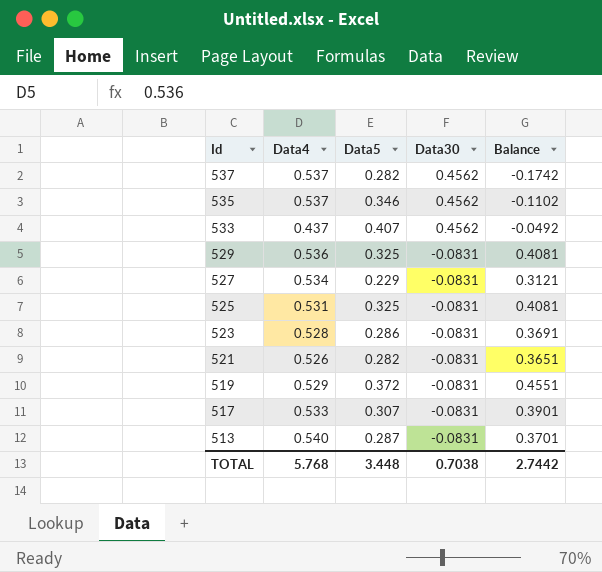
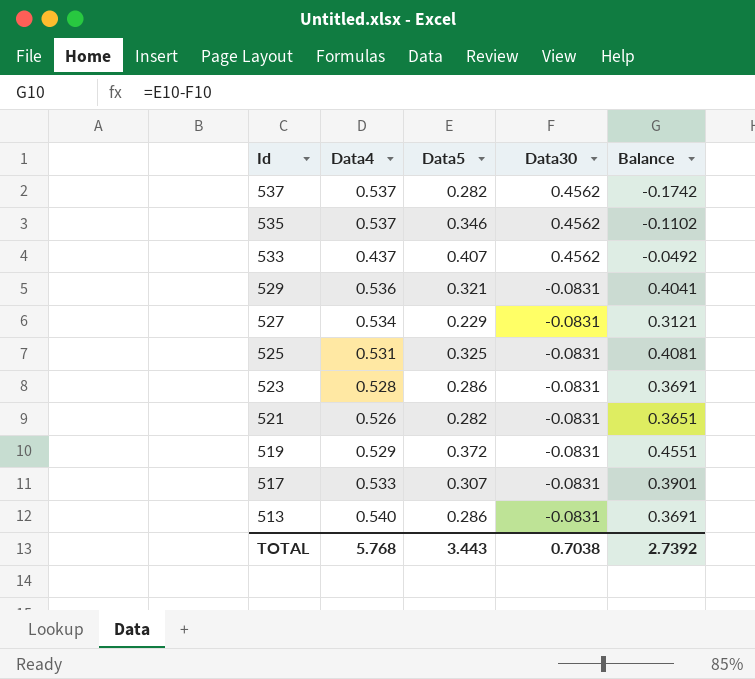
529 | Data5: 0.325 -> 0.321
529 | Balance: 0.4081 -> 0.4041
513 | Data5: 0.287 -> 0.286
513 | Balance: 0.3701 -> 0.3691
TOTAL | Data5: 3.448 -> 3.443
TOTAL | Balance: 2.7442 -> 2.7392

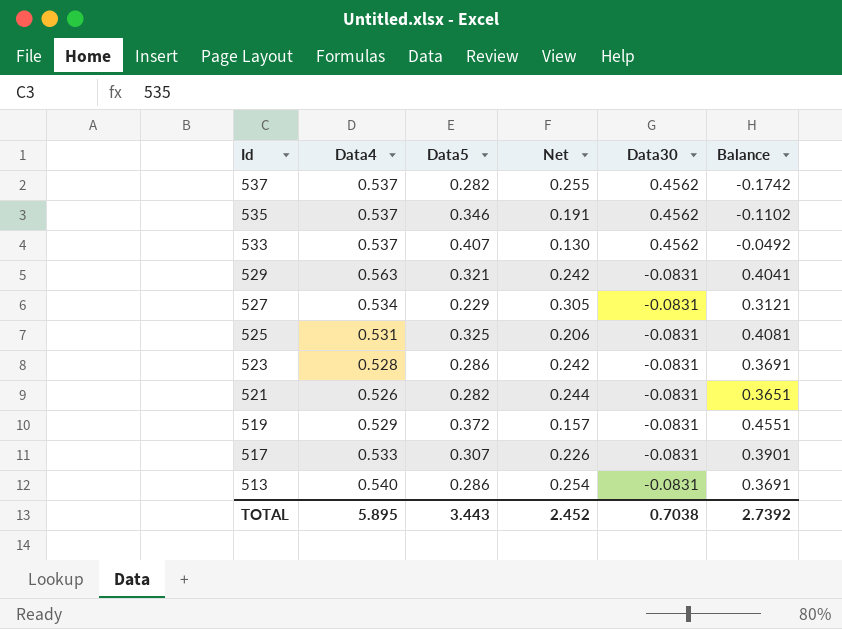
column Net | formula: none -> [Data4] - [Data5]
533 | Data4: 0.437 -> 0.537
529 | Data4: 0.536 -> 0.563
TOTAL | Data4: 5.768 -> 5.895

